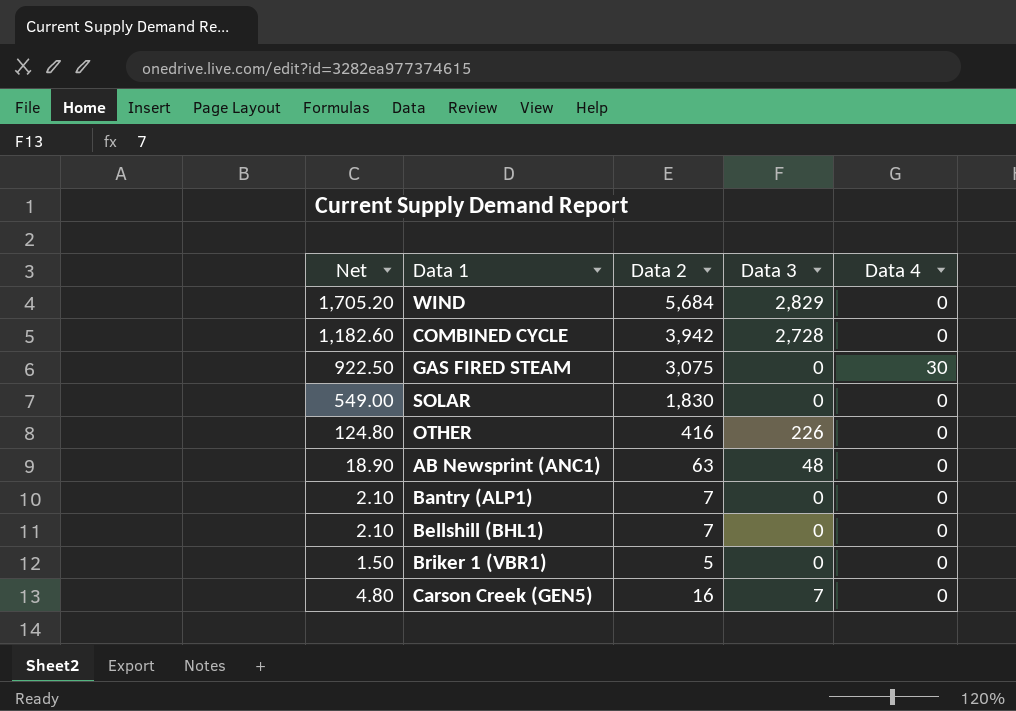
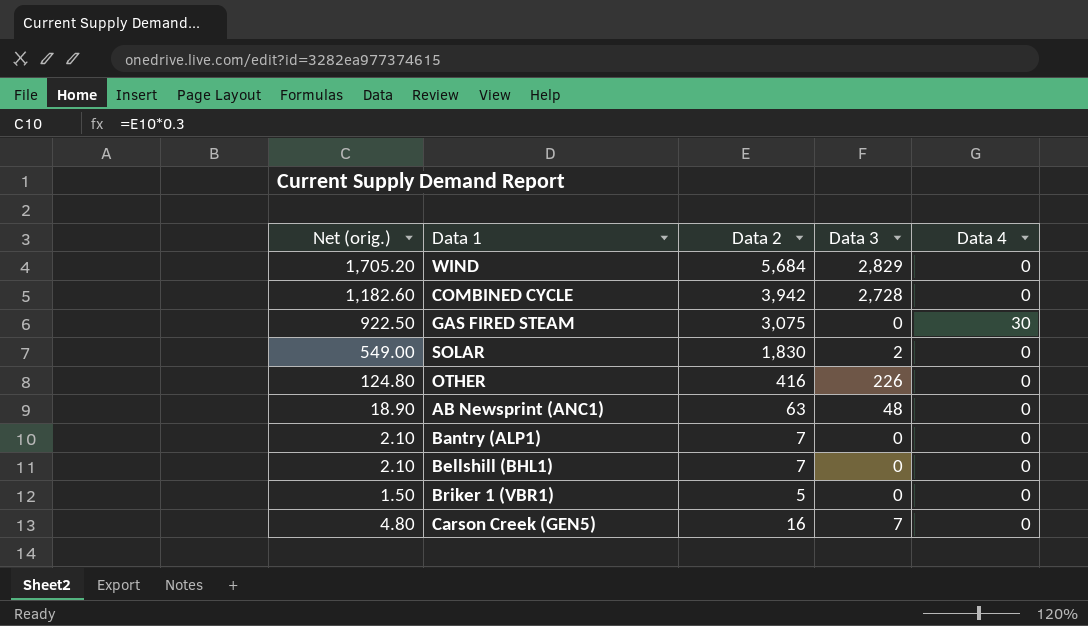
column name: Net -> Net (orig.)
SOLAR | Data 3: 0 -> 2

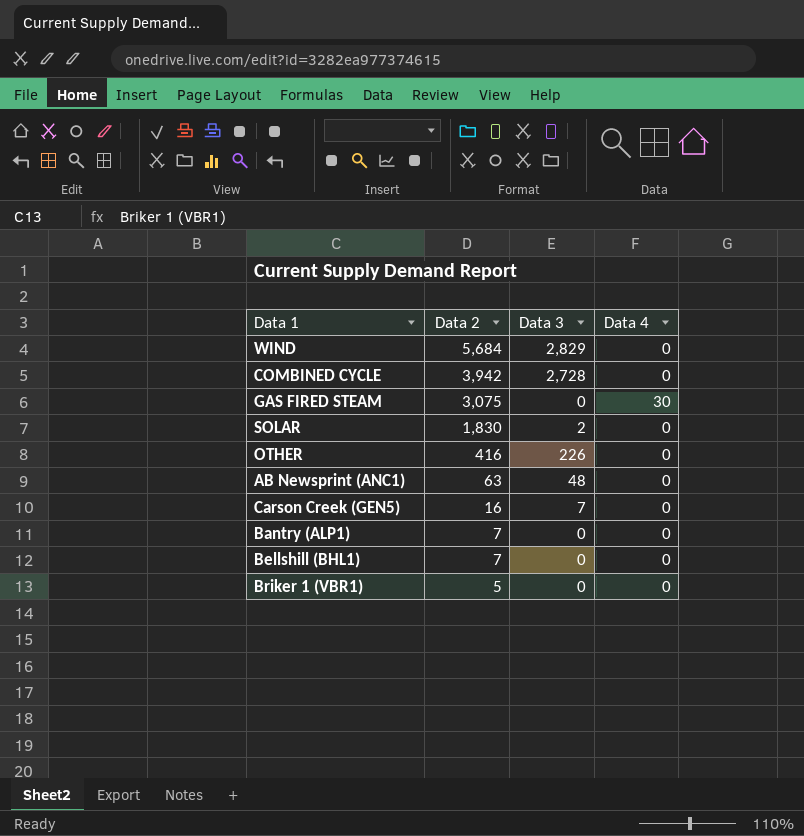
row order: none -> Data 2 descending
column Net (orig.) | formula: [Data 2] * 0.3 -> none

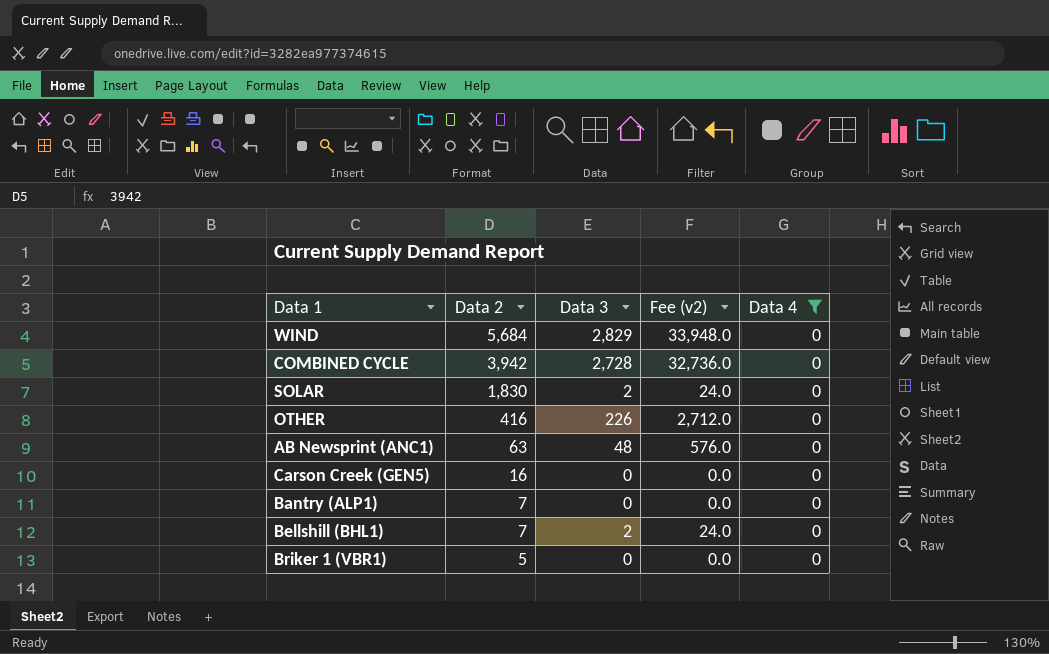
filter: none -> Data 4 = 0
column Fee (v2) | formula: none -> [Data 3] * 12
Carson Creek (GEN5) | Data 3: 7 -> 0
Bellshill (BHL1) | Data 3: 0 -> 2

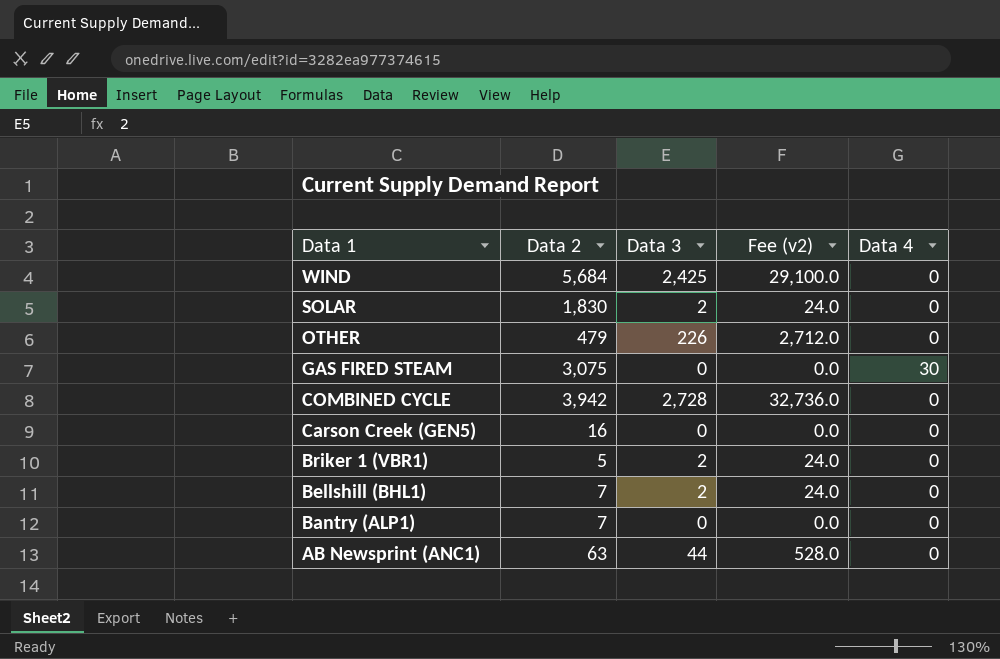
filter: Data 4 = 0 -> none
row order: Data 2 descending -> Data 1 descending
WIND | Data 3: 2,829 -> 2,425
WIND | Fee (v2): 33,948.0 -> 29,100.0
OTHER | Data 2: 416 -> 479
Briker 1 (VBR1) | Data 3: 0 -> 2
Briker 1 (VBR1) | Fee (v2): 0.0 -> 24.0
AB Newsprint (ANC1) | Data 3: 48 -> 44
AB Newsprint (ANC1) | Fee (v2): 576.0 -> 528.0

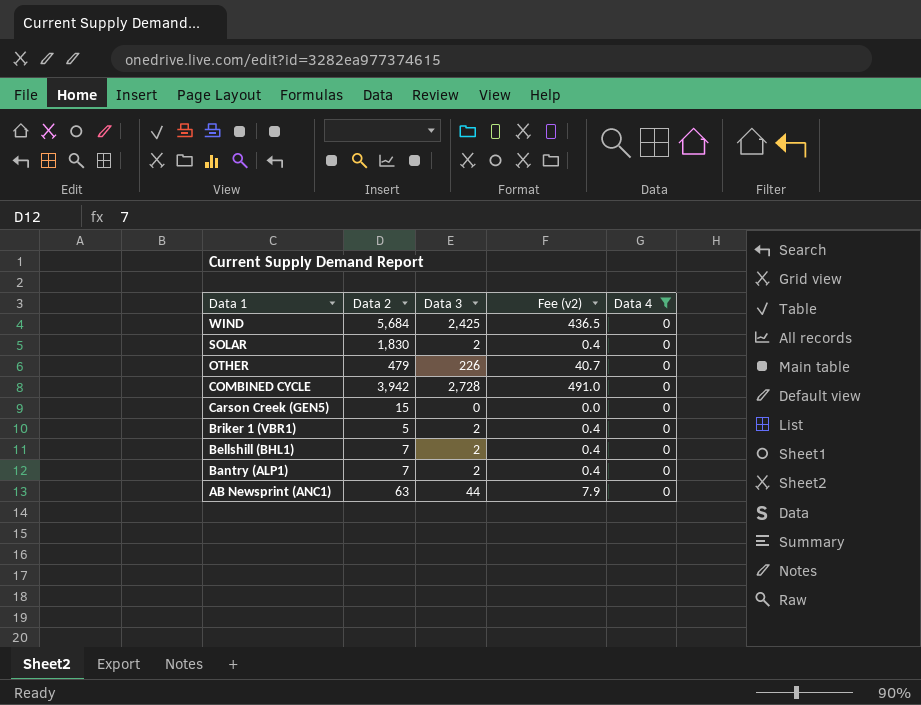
filter: none -> Data 4 = 0
column Fee (v2) | formula: [Data 3] * 12 -> [Data 3] * 0.18
Carson Creek (GEN5) | Data 2: 16 -> 15
Bantry (ALP1) | Data 3: 0 -> 2

